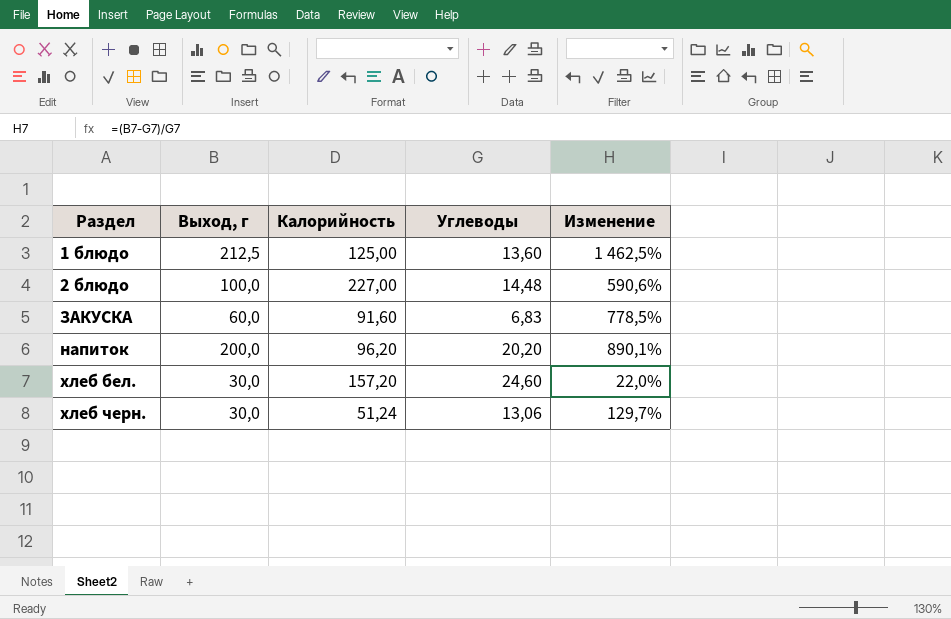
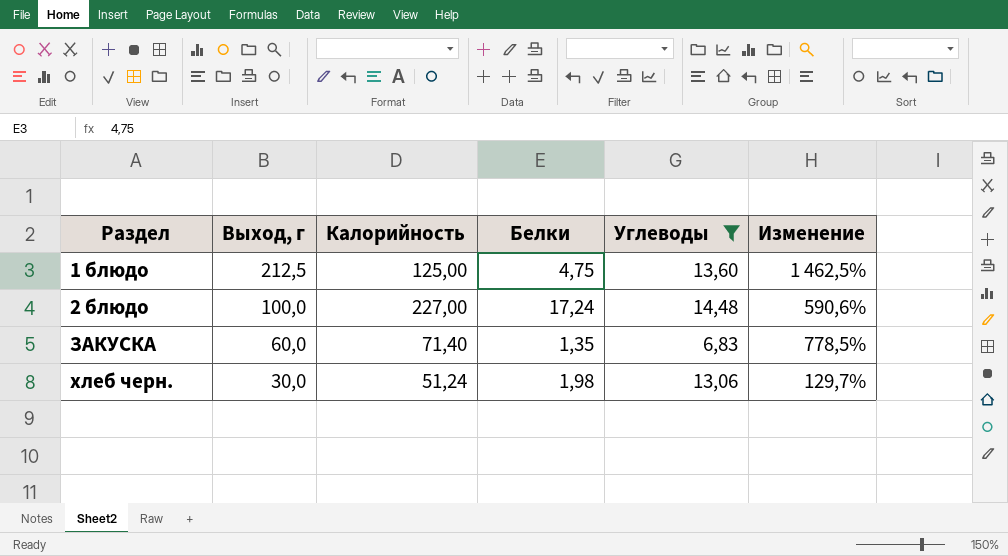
filter: none -> Углеводы <= 14,48
column Белки | position: none -> 4
ЗАКУСКА | Калорийность: 91,60 -> 71,40

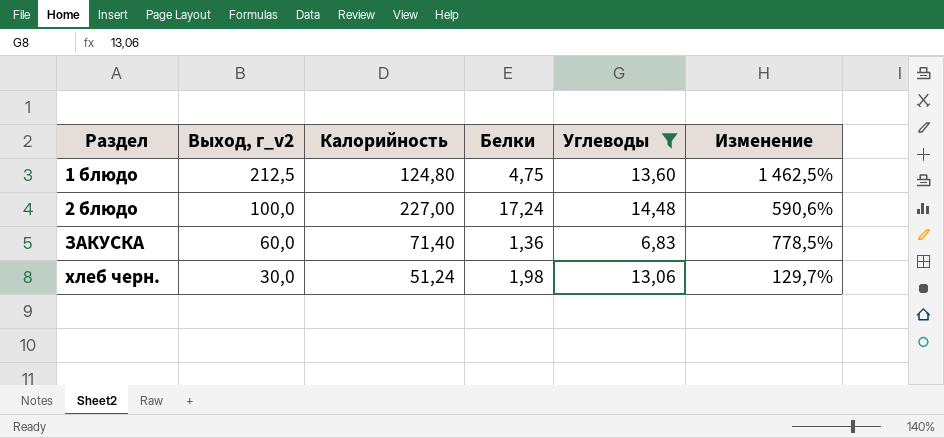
column name: Выход, г -> Выход, г_v2
1 блюдо | Калорийность: 125,00 -> 124,80
ЗАКУСКА | Белки: 1,35 -> 1,36

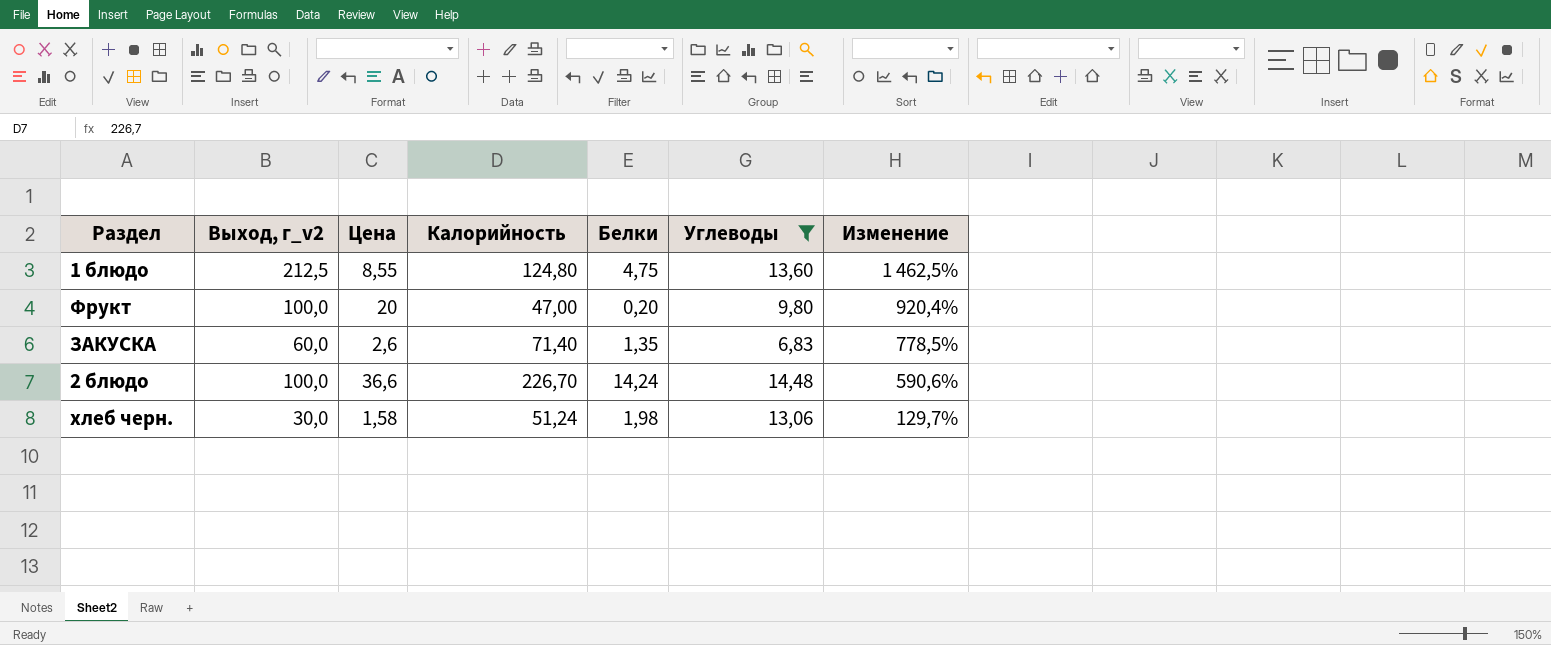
row order: Раздел ascending -> Изменение descending
column Цена | position: none -> 3
row Фрукт: none -> 100,0 | 20 | 47,00 | 0,20 | 9,80 | 920,4%
ЗАКУСКА | Белки: 1,36 -> 1,35
2 блюдо | Калорийность: 227,00 -> 226,70
2 блюдо | Белки: 17,24 -> 14,24

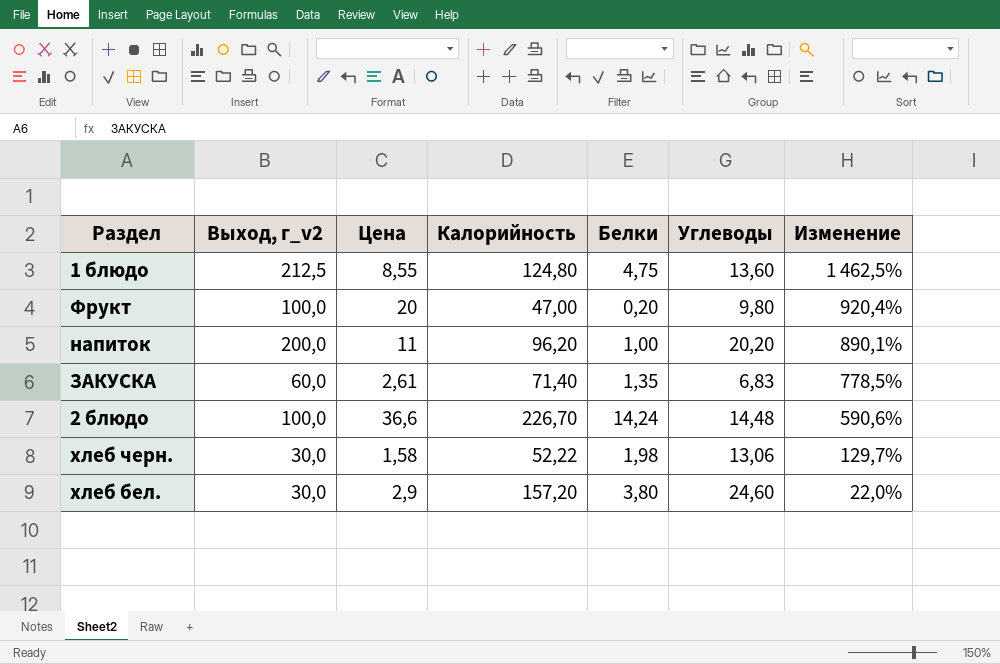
filter: Углеводы <= 14,48 -> none
ЗАКУСКА | Цена: 2,6 -> 2,61
хлеб черн. | Калорийность: 51,24 -> 52,22

